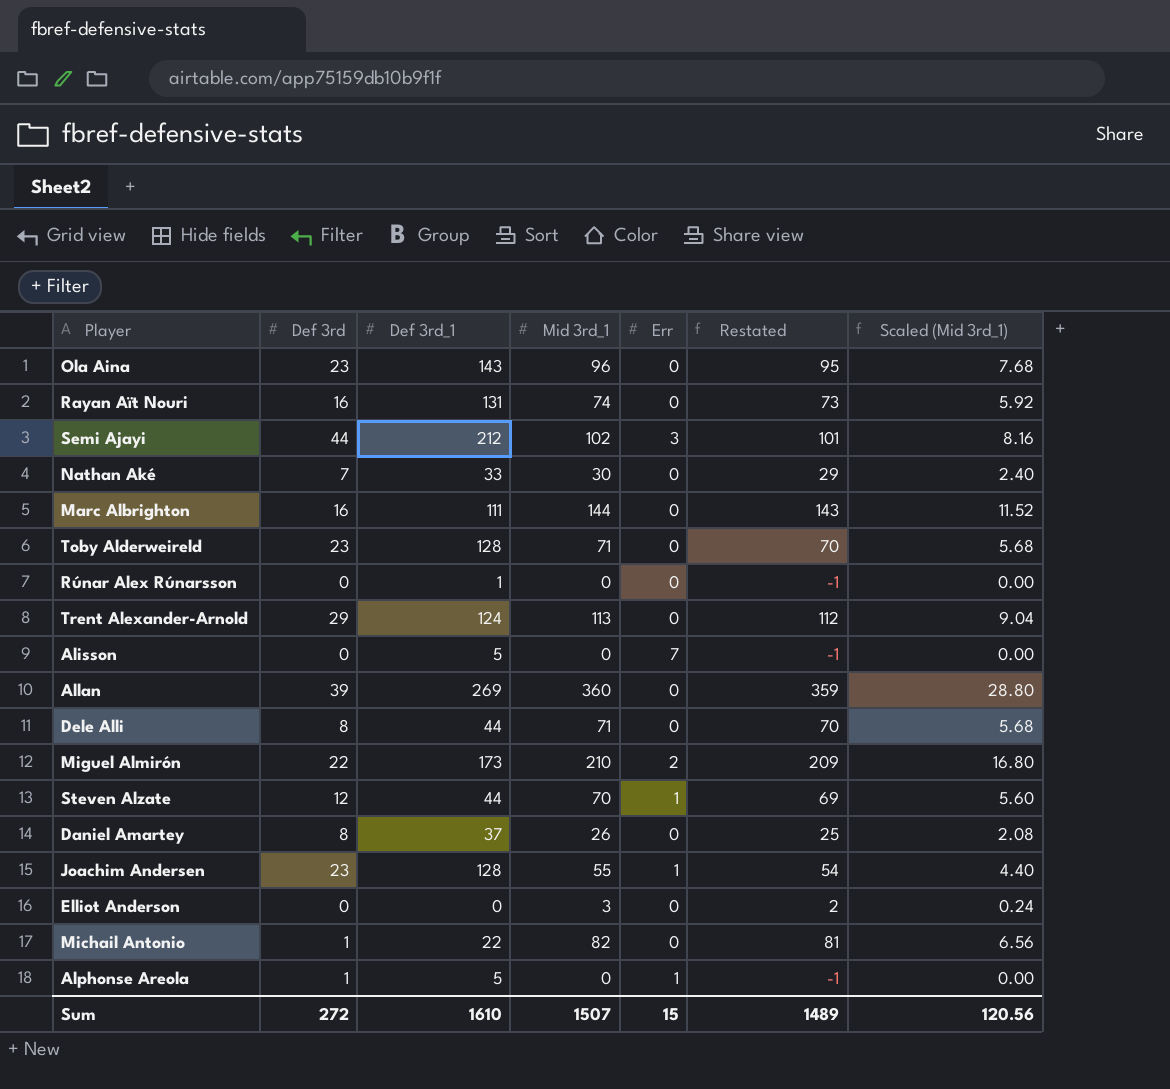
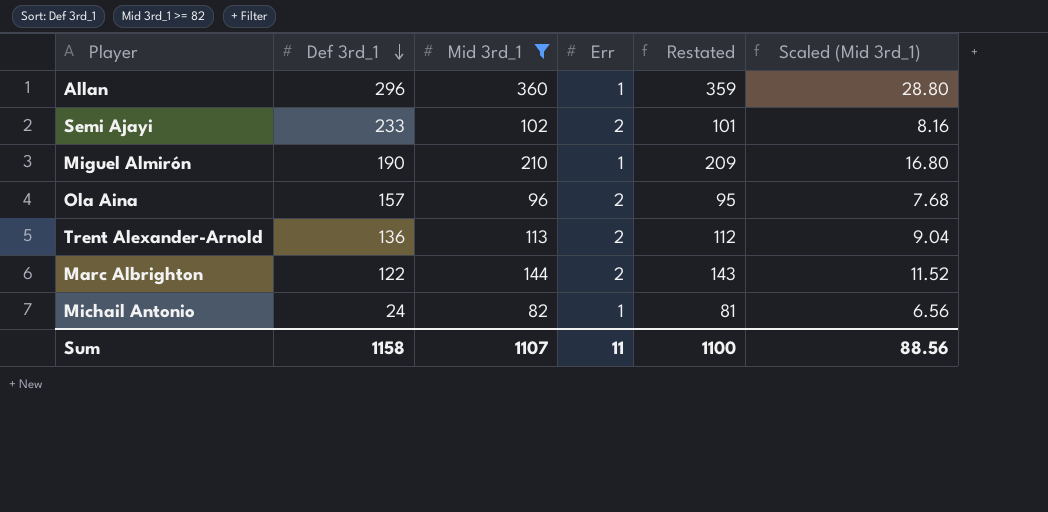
filter: none -> Mid 3rd_1 >= 82
row order: none -> Def 3rd_1 descending
column Def 3rd | position: 2 -> none
Allan | Def 3rd_1: 269 -> 296
Allan | Err: 0 -> 1
Semi Ajayi | Def 3rd_1: 212 -> 233
Semi Ajayi | Err: 3 -> 2
Miguel Almirón | Def 3rd_1: 173 -> 190
Miguel Almirón | Err: 2 -> 1
Ola Aina | Def 3rd_1: 143 -> 157
Ola Aina | Err: 0 -> 2
Trent Alexander-Arnold | Def 3rd_1: 124 -> 136
Trent Alexander-Arnold | Err: 0 -> 2
Marc Albrighton | Def 3rd_1: 111 -> 122
Marc Albrighton | Err: 0 -> 2
Michail Antonio | Def 3rd_1: 22 -> 24
Michail Antonio | Err: 0 -> 1
Sum | Def 3rd_1: 1610 -> 1158
Sum | Mid 3rd_1: 1507 -> 1107
Sum | Err: 15 -> 11
Sum | Restated: 1489 -> 1100
Sum | Scaled (Mid 3rd_1): 120.56 -> 88.56

